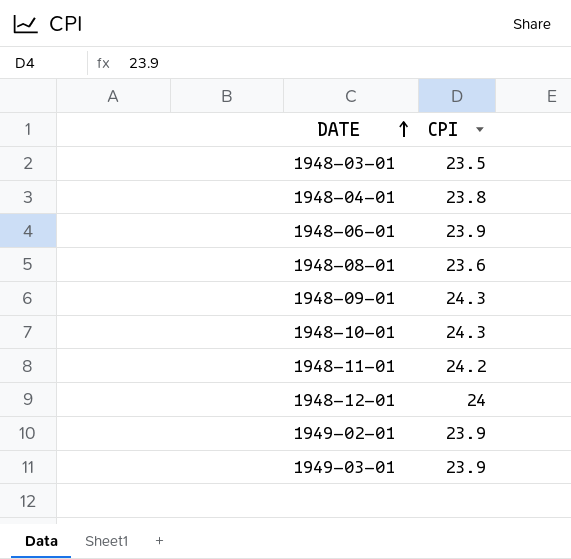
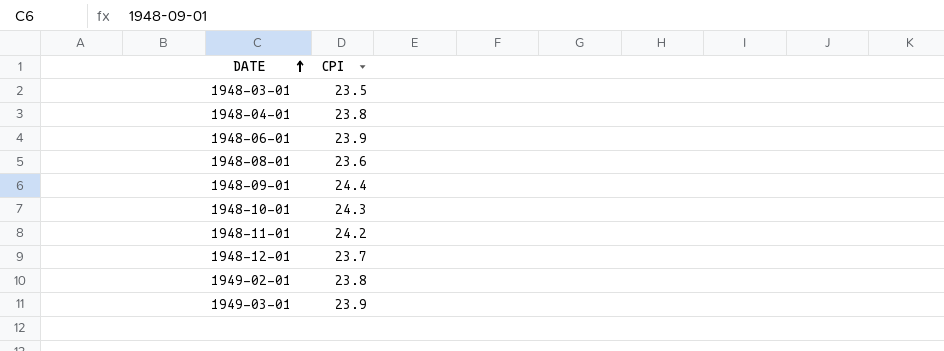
1948-09-01 | CPI: 24.3 -> 24.4
1948-12-01 | CPI: 24 -> 23.7
1949-02-01 | CPI: 23.9 -> 23.8

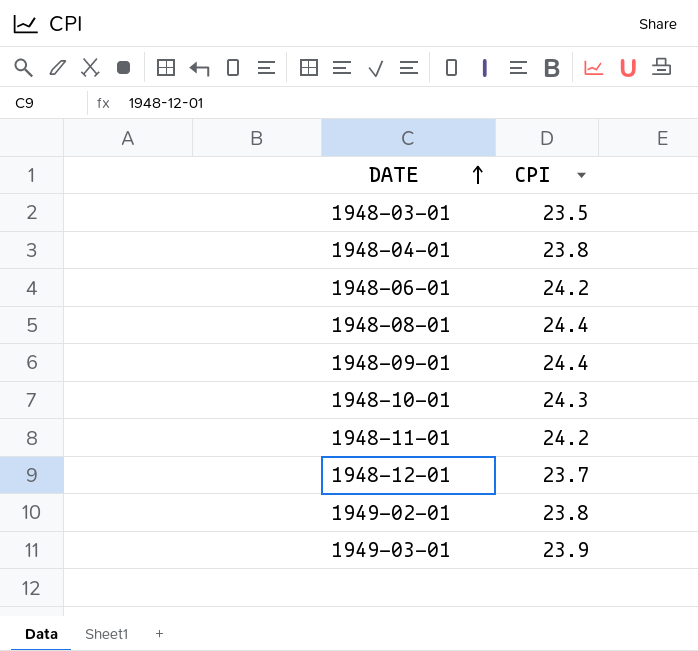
1948-06-01 | CPI: 23.9 -> 24.2
1948-08-01 | CPI: 23.6 -> 24.4

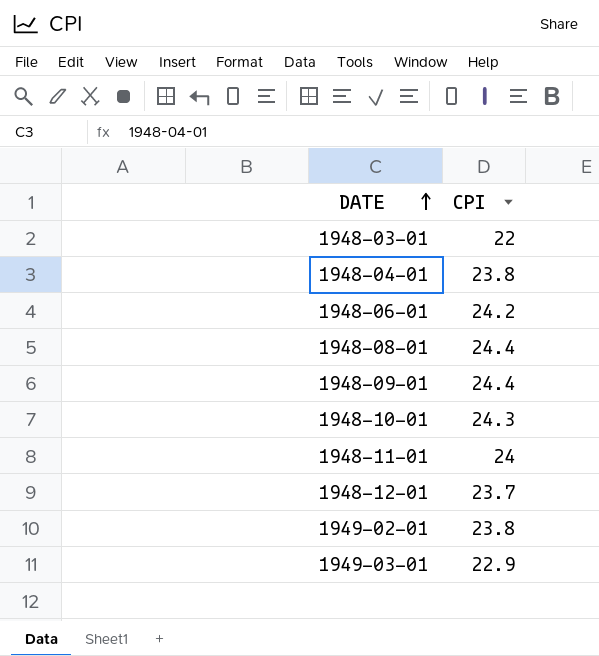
1948-03-01 | CPI: 23.5 -> 22
1948-11-01 | CPI: 24.2 -> 24
1949-03-01 | CPI: 23.9 -> 22.9

